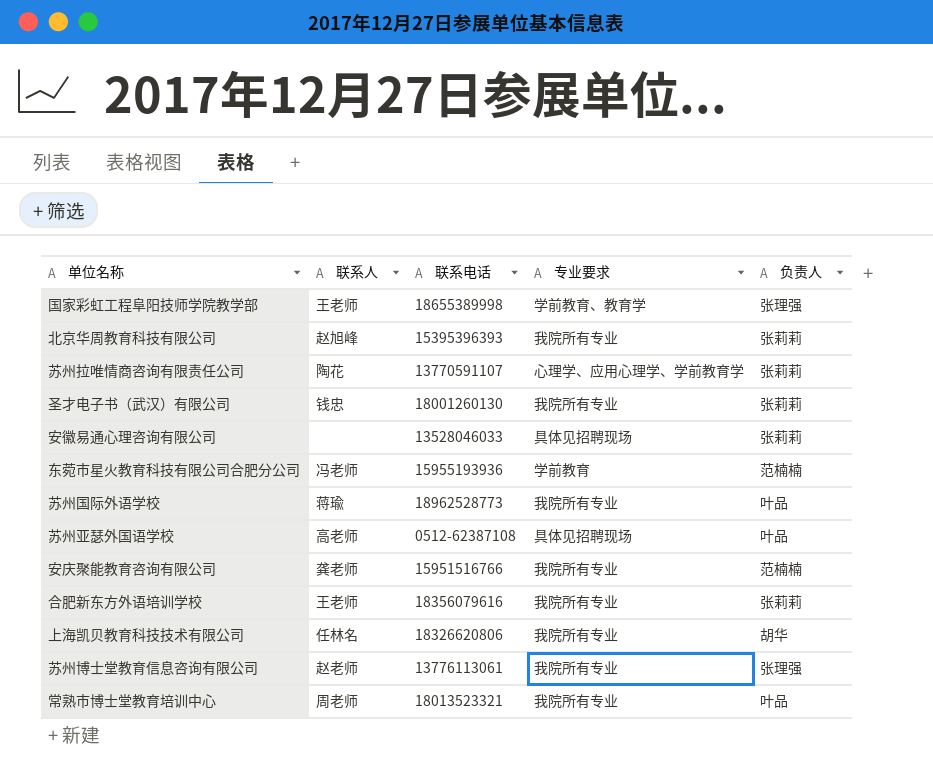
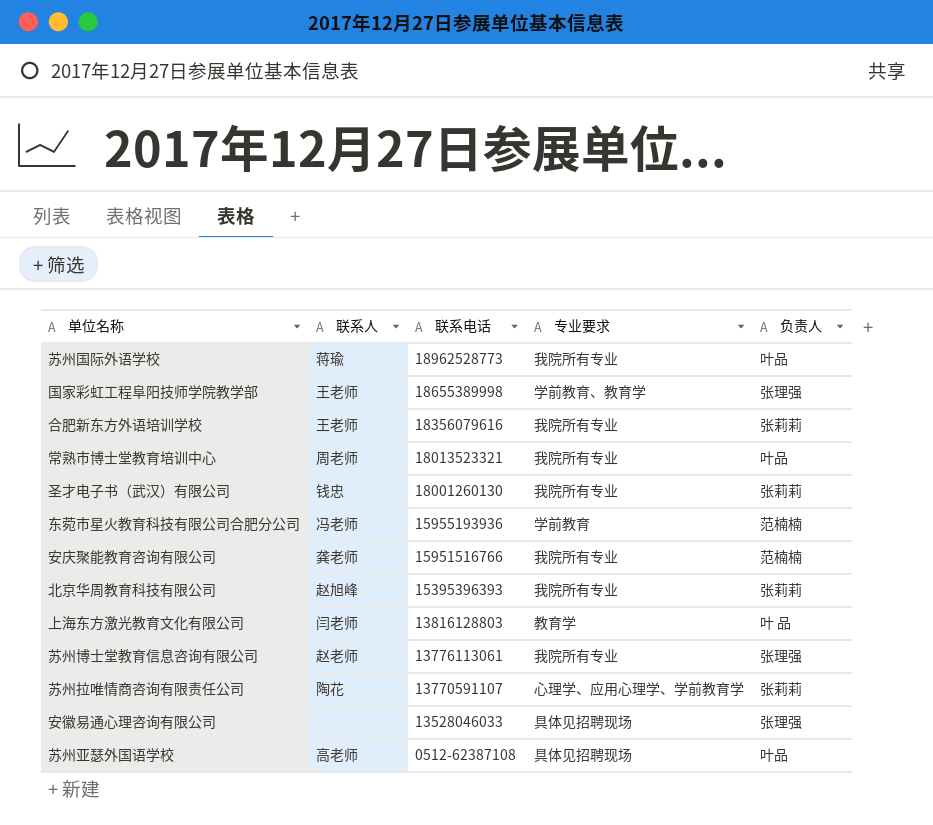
row order: none -> 联系电话 descending
row 上海凯贝教育科技技术有限公司: 任林名 | 18326620806 | 我院所有专业 | 胡华 -> none
row 上海东方激光教育文化有限公司: none -> 闫老师 | 13816128803 | 教育学 | 叶 品
安徽易通心理咨询有限公司 | 负责人: 张莉莉 -> 张理强

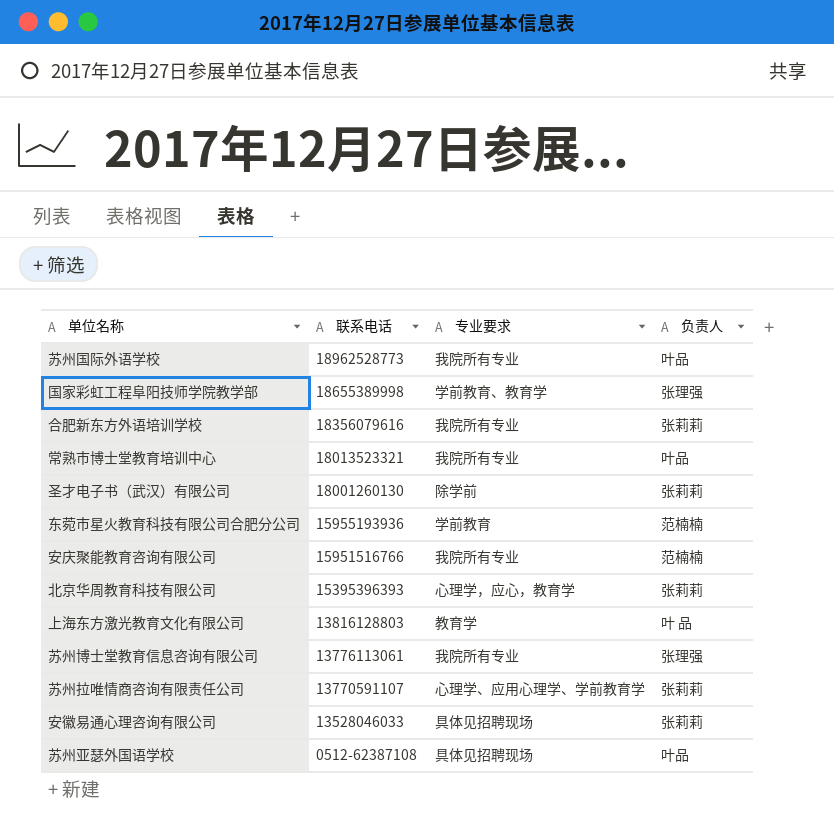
column 联系人 | position: 2 -> none
圣才电子书（武汉）有限公司 | 专业要求: 我院所有专业 -> 除学前
北京华周教育科技有限公司 | 专业要求: 我院所有专业 -> 心理学，应心，教育学
安徽易通心理咨询有限公司 | 负责人: 张理强 -> 张莉莉

